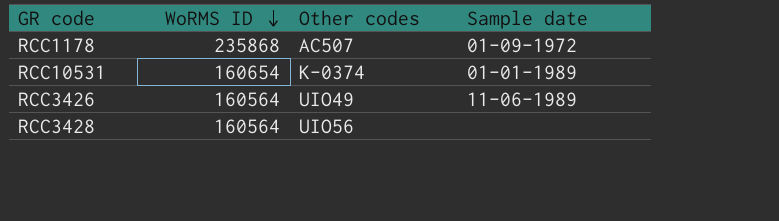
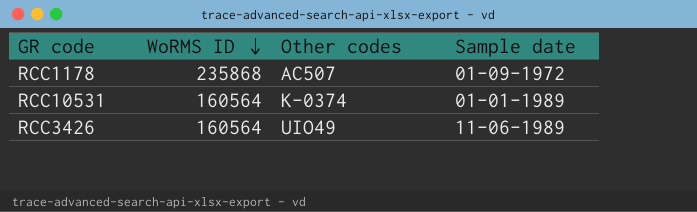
row RCC3428: 160564 | UIO56 | none -> none
RCC10531 | WoRMS ID: 160654 -> 160564

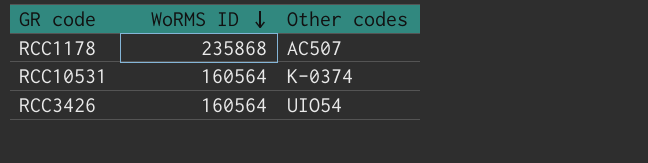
column Sample date | position: 4 -> none
RCC3426 | Other codes: UIO49 -> UIO54

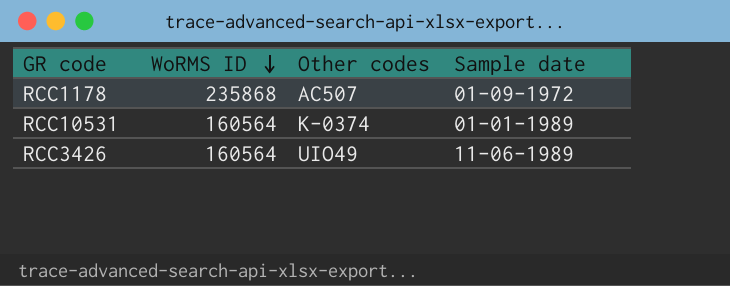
column Sample date | position: none -> 4
RCC3426 | Other codes: UIO54 -> UIO49

